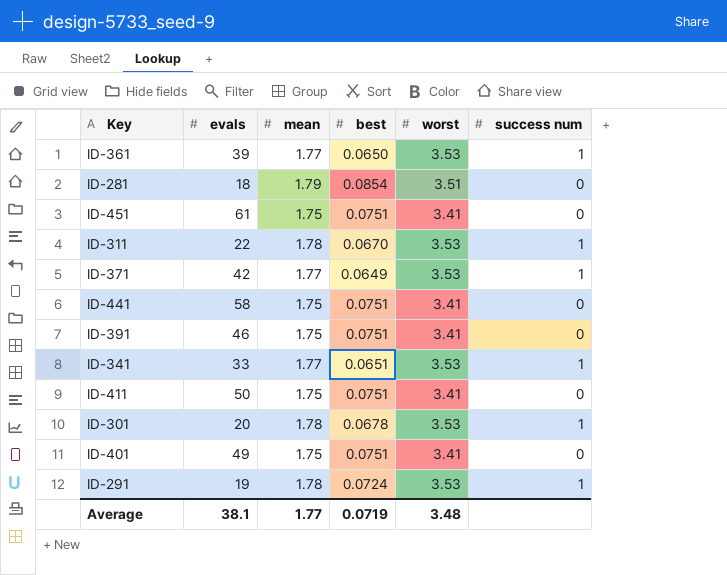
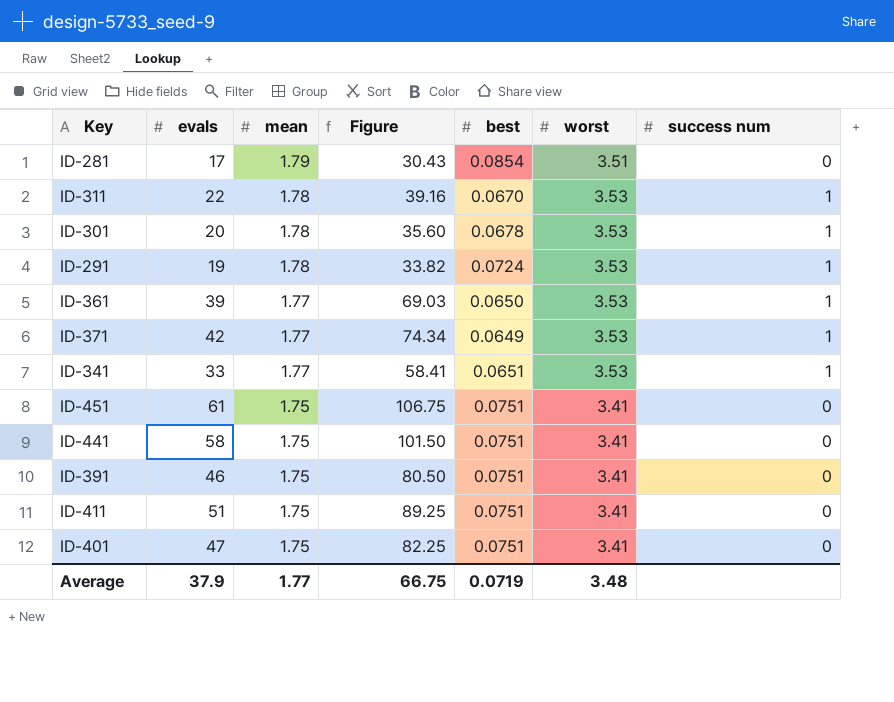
row order: none -> mean descending
column Figure | formula: none -> [evals] * [mean]
ID-281 | evals: 18 -> 17
ID-411 | evals: 50 -> 51
ID-401 | evals: 49 -> 47
Average | evals: 38.1 -> 37.9

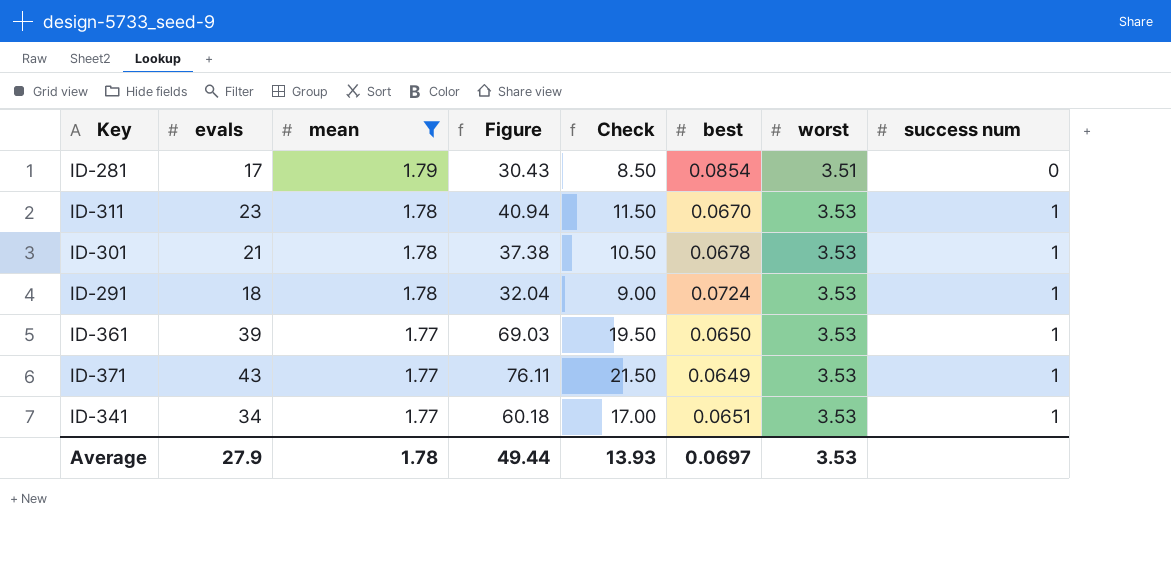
filter: none -> mean != 1.75
column Check | formula: none -> [evals] * 0.5
ID-311 | evals: 22 -> 23
ID-311 | Figure: 39.16 -> 40.94
ID-301 | evals: 20 -> 21
ID-301 | Figure: 35.60 -> 37.38
ID-291 | evals: 19 -> 18
ID-291 | Figure: 33.82 -> 32.04
ID-371 | evals: 42 -> 43
ID-371 | Figure: 74.34 -> 76.11
ID-341 | evals: 33 -> 34
ID-341 | Figure: 58.41 -> 60.18
Average | evals: 37.9 -> 27.9
Average | mean: 1.77 -> 1.78
Average | Figure: 66.75 -> 49.44
Average | best: 0.0719 -> 0.0697
Average | worst: 3.48 -> 3.53

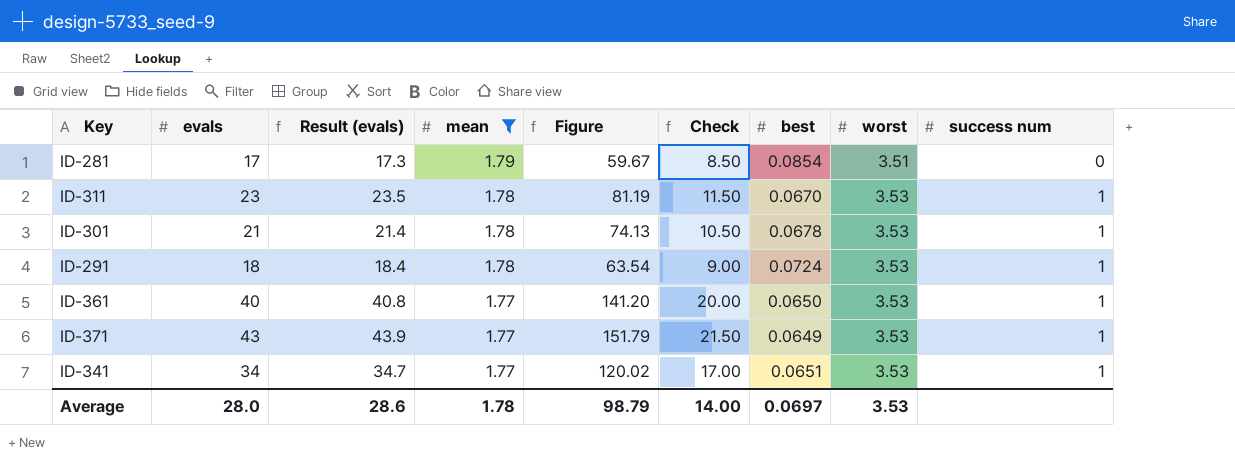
column Result (evals) | formula: none -> [evals] * 1.02
column Figure | formula: [evals] * [mean] -> [evals] * [worst]
ID-361 | evals: 39 -> 40
ID-361 | Check: 19.50 -> 20.00
Average | evals: 27.9 -> 28.0
Average | Figure: 49.44 -> 98.79
Average | Check: 13.93 -> 14.00

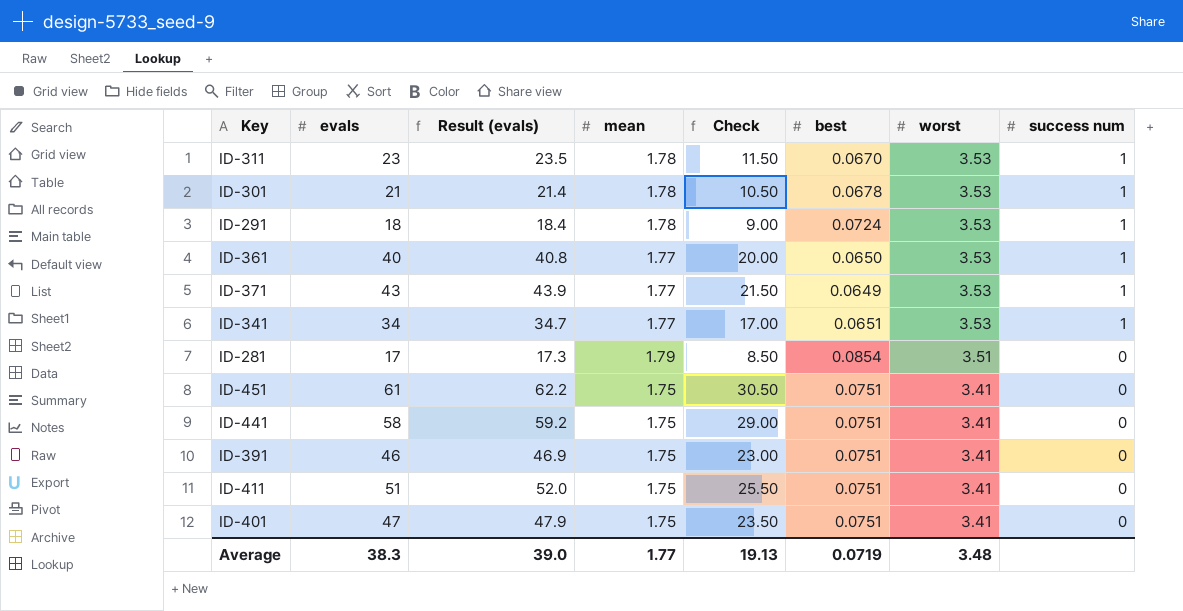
filter: mean != 1.75 -> none
row order: mean descending -> worst descending
column Figure | formula: [evals] * [worst] -> none
Average | evals: 28.0 -> 38.3
Average | Result (evals): 28.6 -> 39.0
Average | mean: 1.78 -> 1.77
Average | Check: 14.00 -> 19.13
Average | best: 0.0697 -> 0.0719
Average | worst: 3.53 -> 3.48

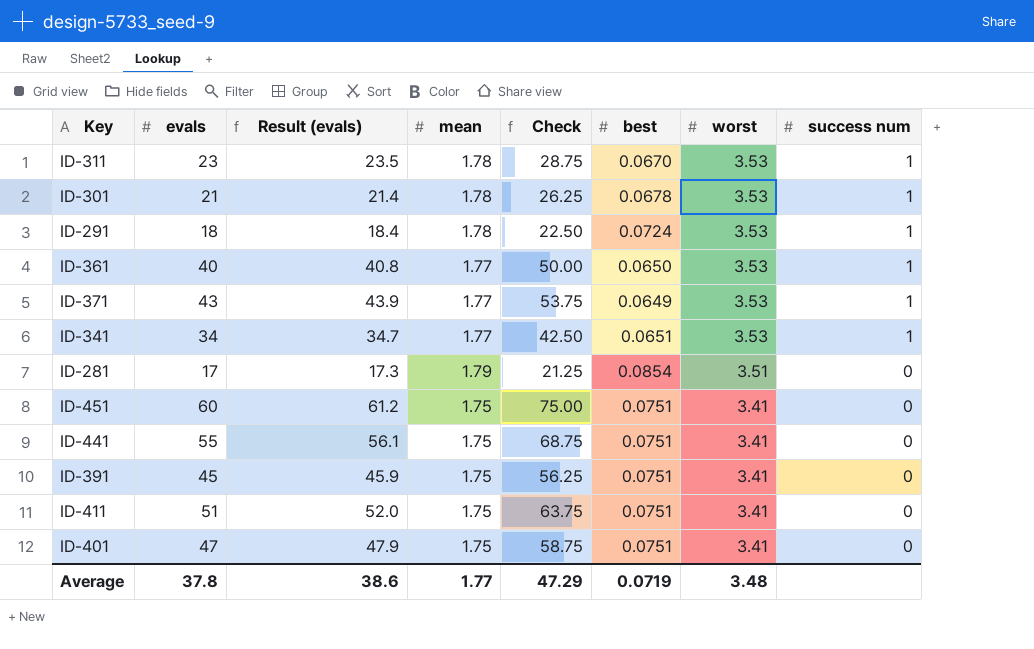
column Check | formula: [evals] * 0.5 -> [evals] * 1.25
ID-451 | evals: 61 -> 60
ID-451 | Result (evals): 62.2 -> 61.2
ID-441 | evals: 58 -> 55
ID-441 | Result (evals): 59.2 -> 56.1
ID-391 | evals: 46 -> 45
ID-391 | Result (evals): 46.9 -> 45.9
Average | evals: 38.3 -> 37.8
Average | Result (evals): 39.0 -> 38.6
Average | Check: 19.13 -> 47.29

